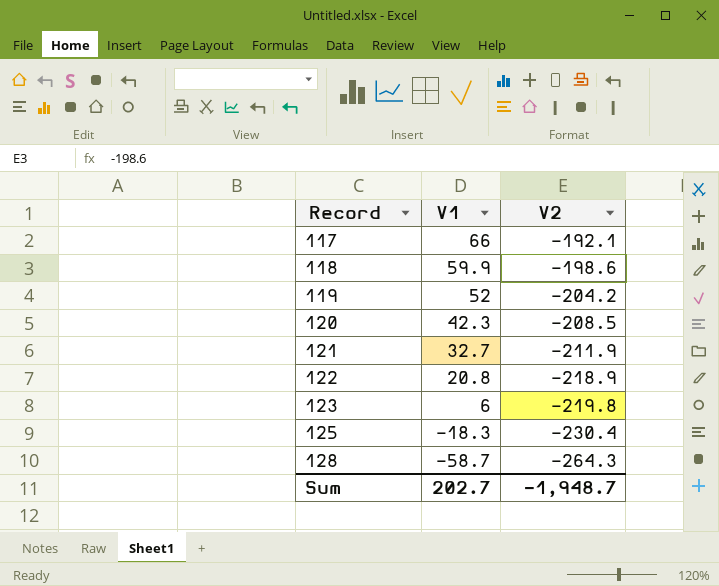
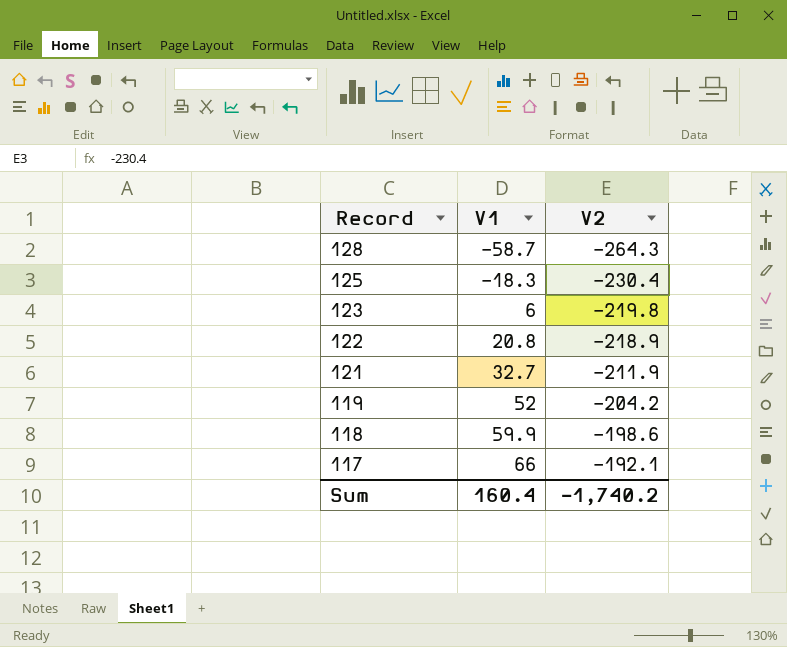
row order: Record ascending -> Record descending
row 120: 42.3 | -208.5 -> none
Sum | V1: 202.7 -> 160.4
Sum | V2: -1,948.7 -> -1,740.2

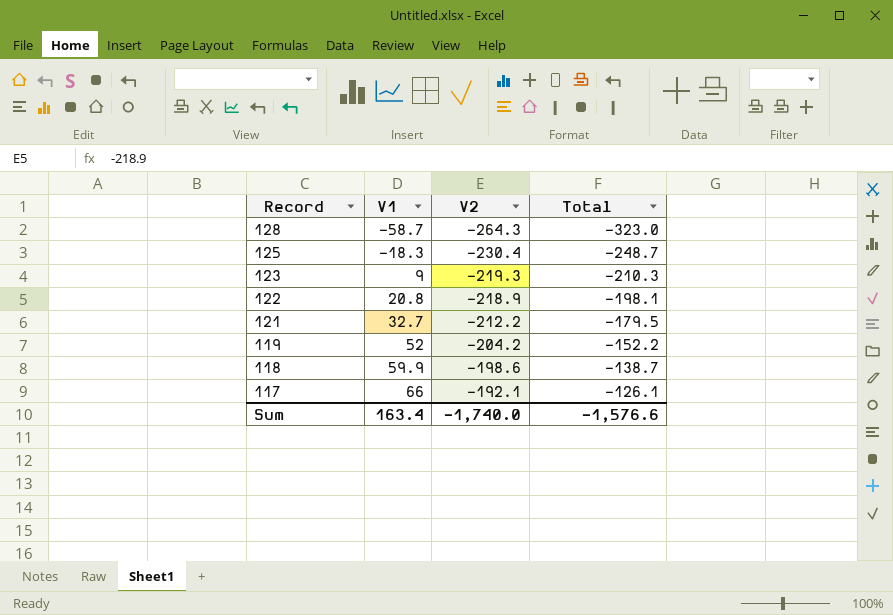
column Total | formula: none -> [V1] + [V2]
123 | V1: 6 -> 9
123 | V2: -219.8 -> -219.3
121 | V2: -211.9 -> -212.2
Sum | V1: 160.4 -> 163.4
Sum | V2: -1,740.2 -> -1,740.0

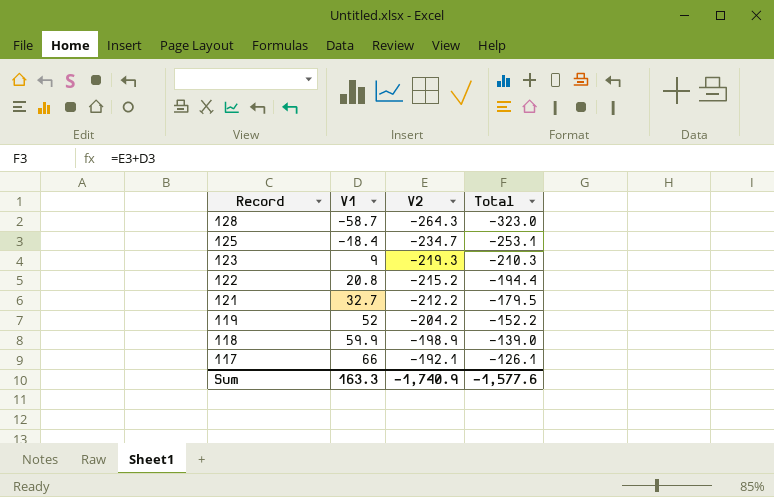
125 | V1: -18.3 -> -18.4
125 | V2: -230.4 -> -234.7
125 | Total: -248.7 -> -253.1
122 | V2: -218.9 -> -215.2
122 | Total: -198.1 -> -194.4
118 | V2: -198.6 -> -198.9
118 | Total: -138.7 -> -139.0
Sum | V1: 163.4 -> 163.3
Sum | V2: -1,740.0 -> -1,740.9
Sum | Total: -1,576.6 -> -1,577.6

